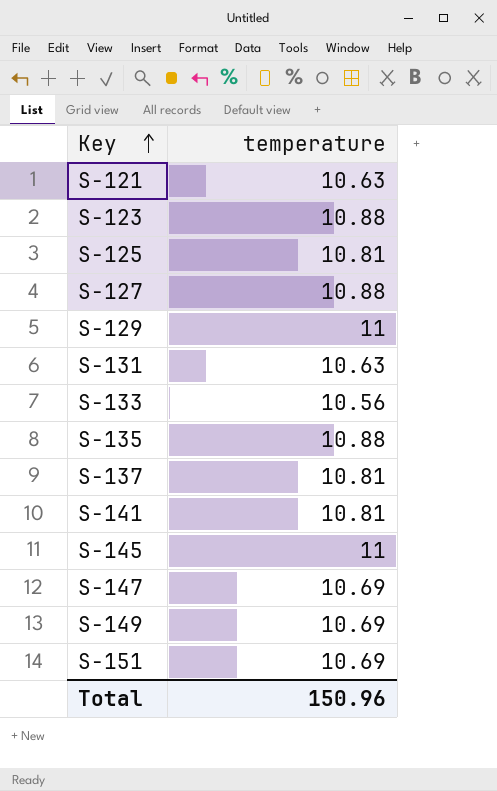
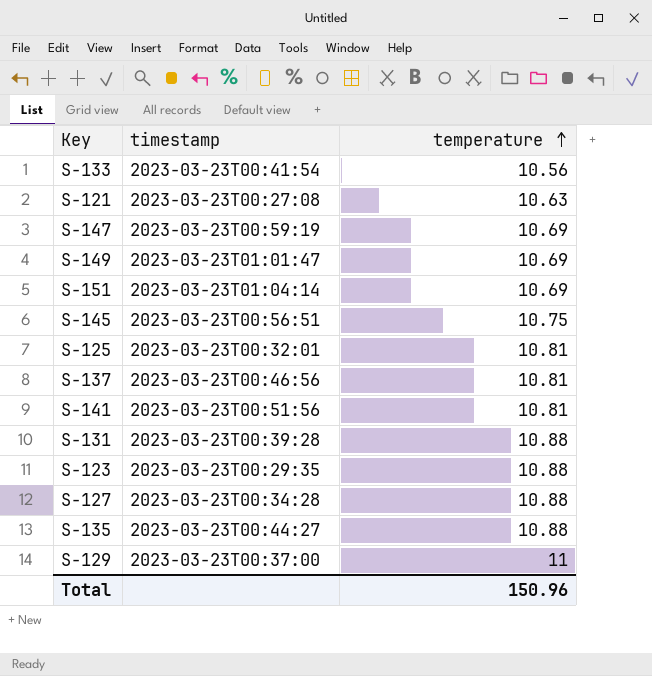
row order: Key ascending -> temperature ascending
column timestamp | position: none -> 2
S-145 | temperature: 11 -> 10.75
S-131 | temperature: 10.63 -> 10.88

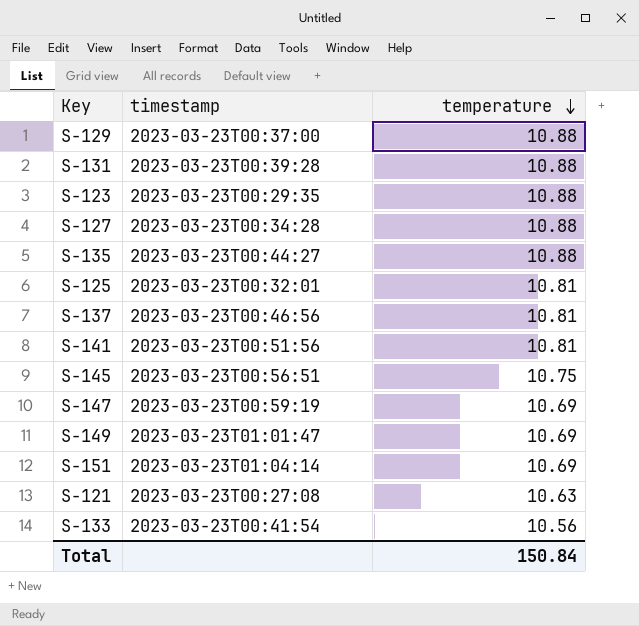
row order: temperature ascending -> temperature descending
S-129 | temperature: 11 -> 10.88
Total | temperature: 150.96 -> 150.84

